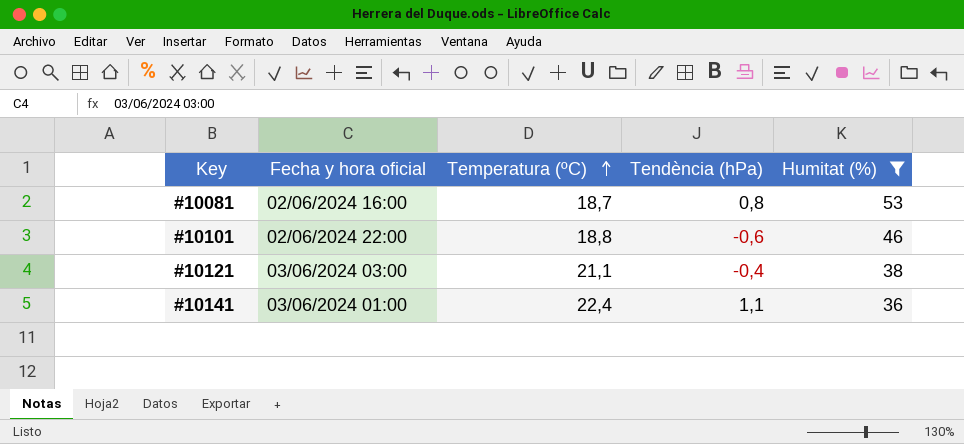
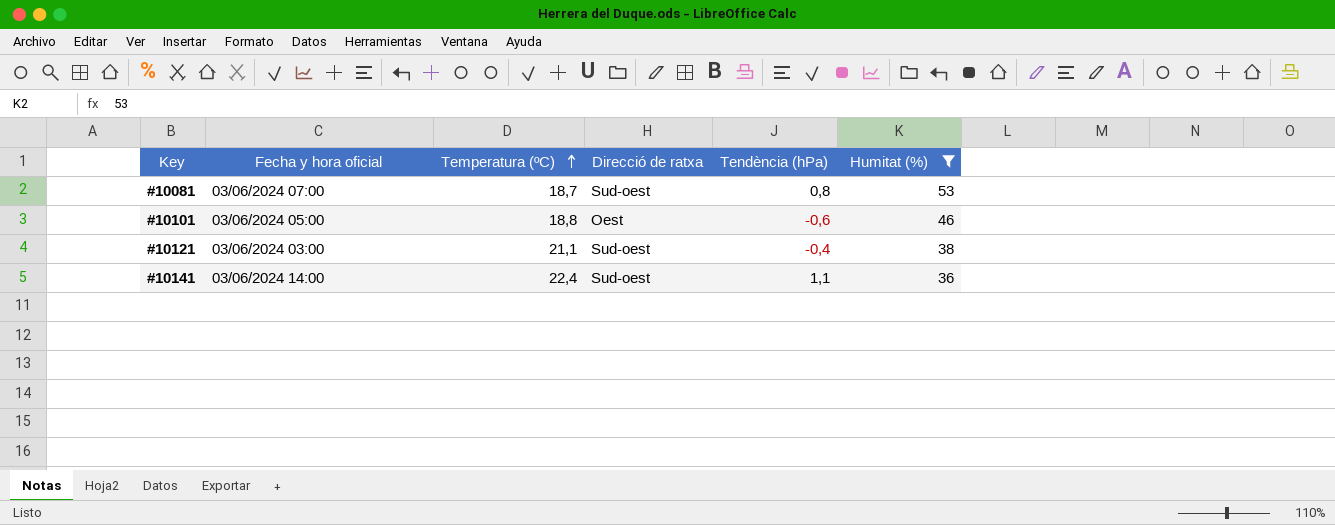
column Direcció de ratxa | position: none -> 4
#10081 | Fecha y hora oficial: 02/06/2024 16:00 -> 03/06/2024 07:00
#10101 | Fecha y hora oficial: 02/06/2024 22:00 -> 03/06/2024 05:00
#10141 | Fecha y hora oficial: 03/06/2024 01:00 -> 03/06/2024 14:00

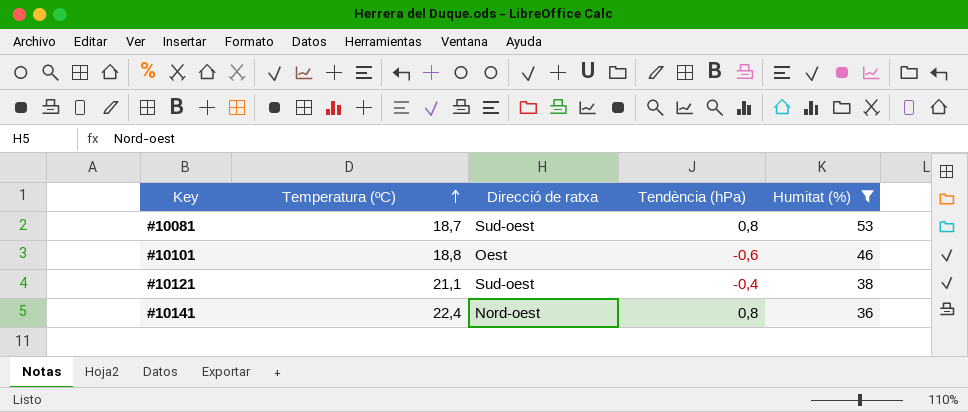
column Fecha y hora oficial | position: 2 -> none
#10141 | Direcció de ratxa: Sud-oest -> Nord-oest
#10141 | Tendència (hPa): 1,1 -> 0,8

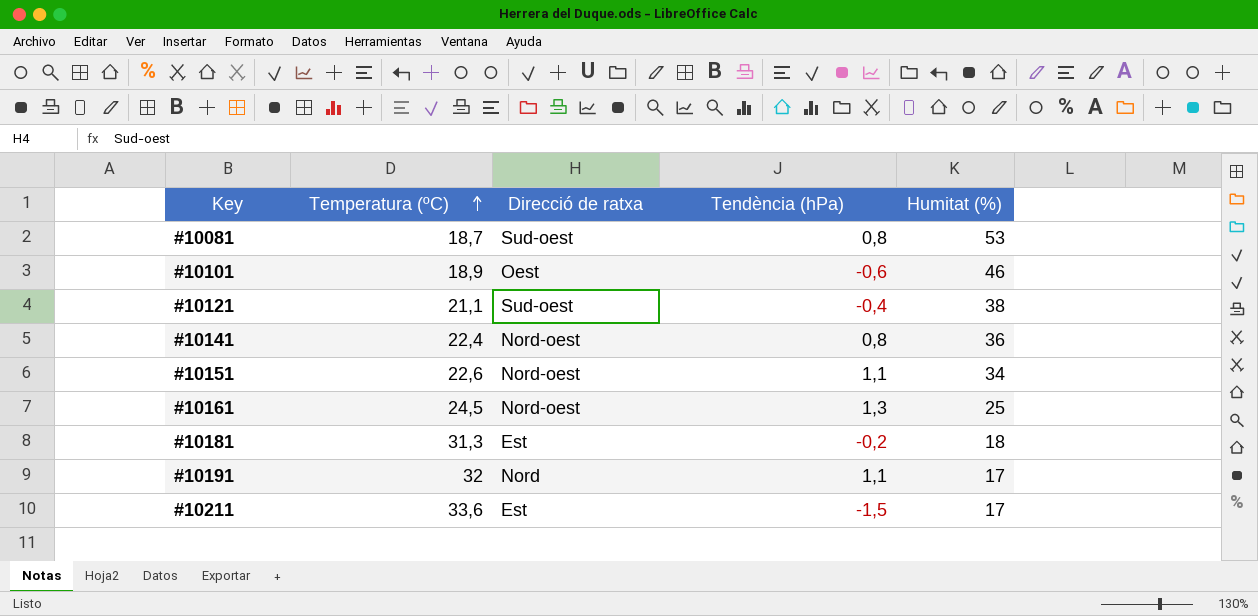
filter: Humitat (%) >= 36 -> none
#10101 | Temperatura (ºC): 18,8 -> 18,9

